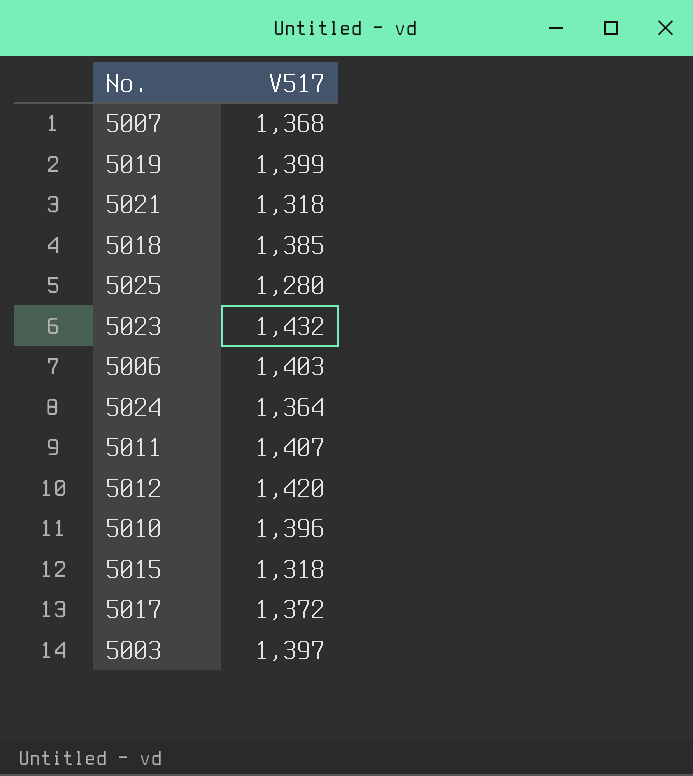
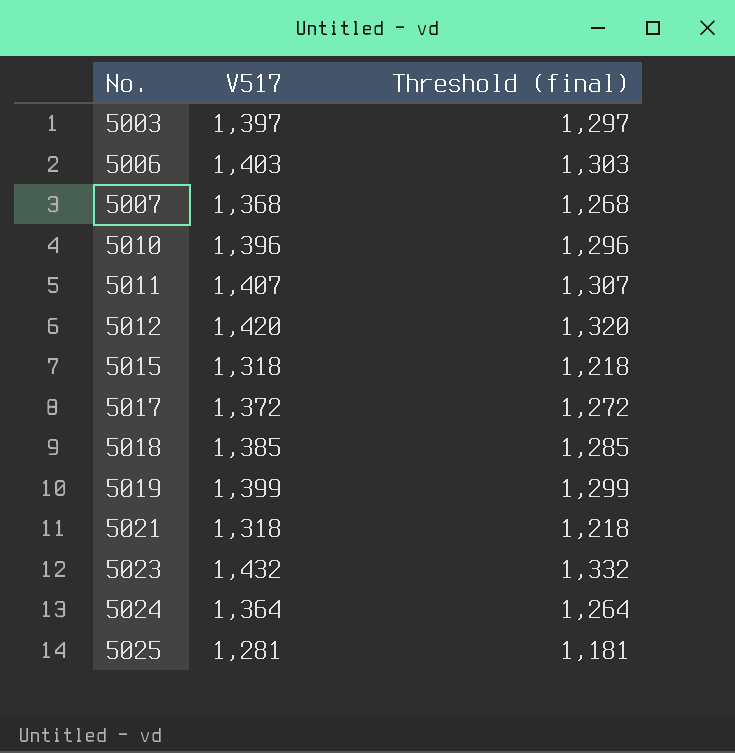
row order: none -> No. ascending
column Threshold (final) | formula: none -> [V517] - 100
5025 | V517: 1,280 -> 1,281

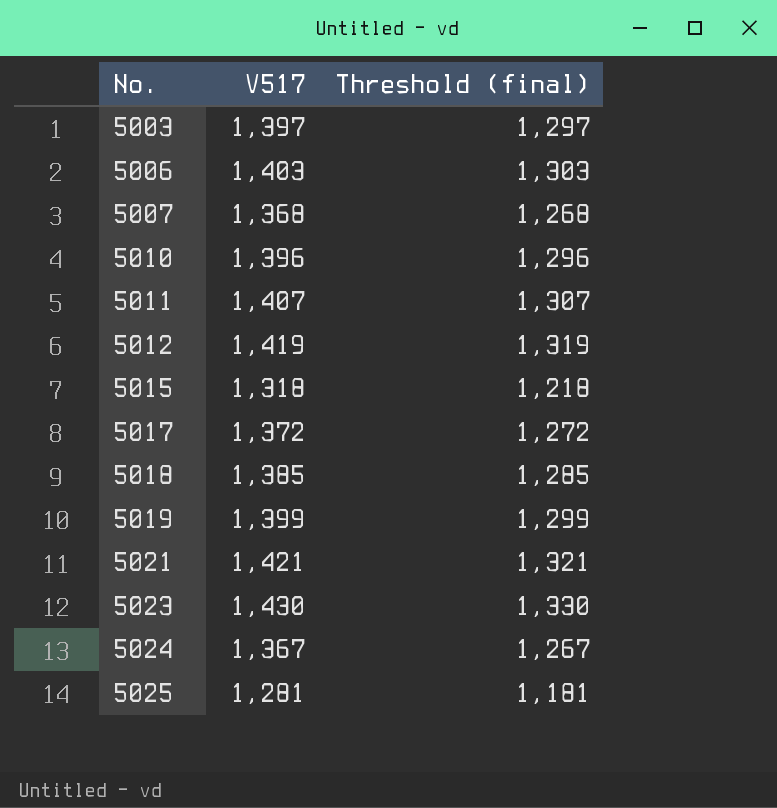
5012 | V517: 1,420 -> 1,419
5012 | Threshold (final): 1,320 -> 1,319
5021 | V517: 1,318 -> 1,421
5021 | Threshold (final): 1,218 -> 1,321
5023 | V517: 1,432 -> 1,430
5023 | Threshold (final): 1,332 -> 1,330
5024 | V517: 1,364 -> 1,367
5024 | Threshold (final): 1,264 -> 1,267

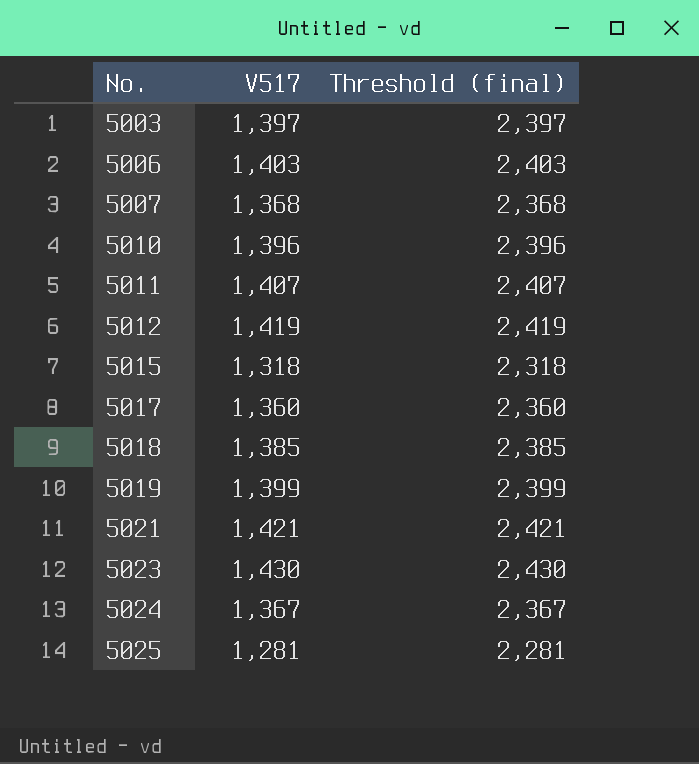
column Threshold (final) | formula: [V517] - 100 -> [V517] + 1000
5017 | V517: 1,372 -> 1,360

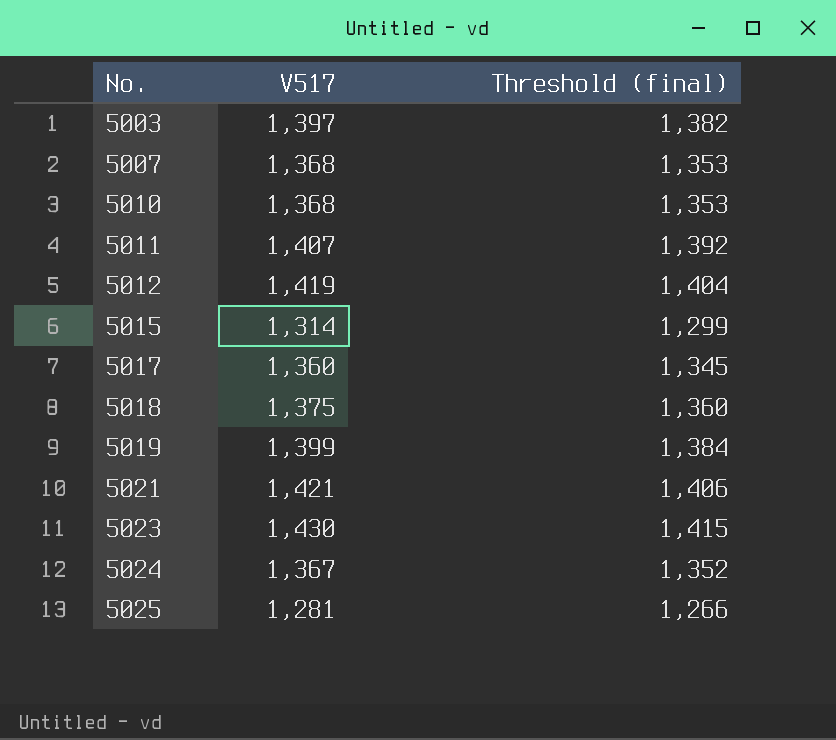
column Threshold (final) | formula: [V517] + 1000 -> [V517] - 15
row 5006: 1,403 | 2,403 -> none
5010 | V517: 1,396 -> 1,368
5015 | V517: 1,318 -> 1,314
5018 | V517: 1,385 -> 1,375

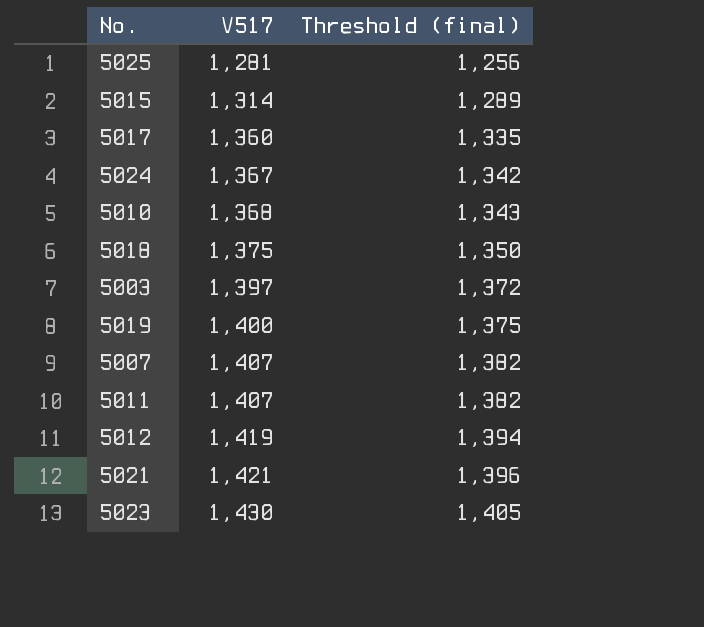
row order: No. ascending -> V517 ascending
column Threshold (final) | formula: [V517] - 15 -> [V517] - 25
5019 | V517: 1,399 -> 1,400
5007 | V517: 1,368 -> 1,407

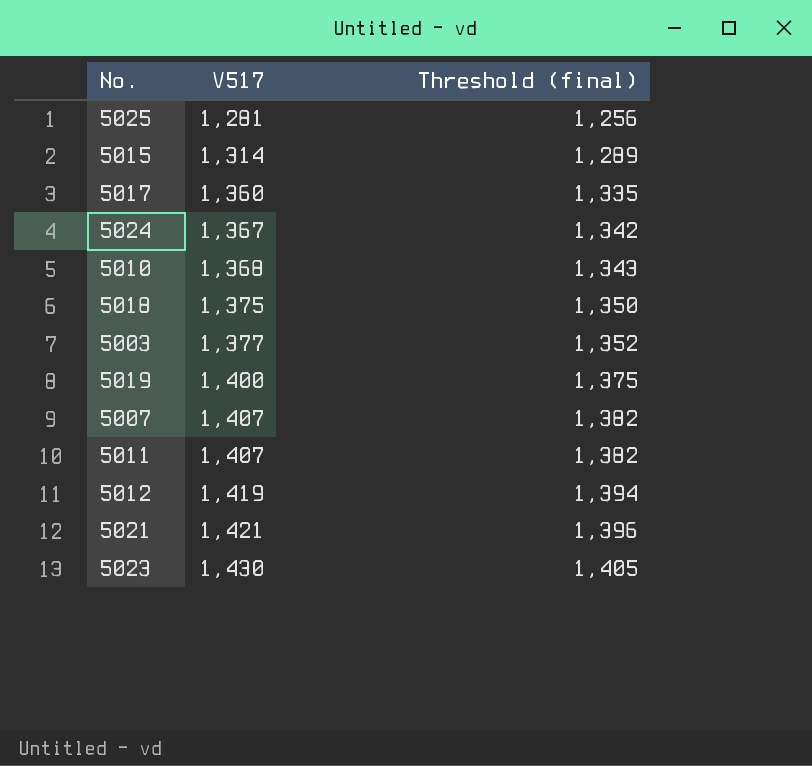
5003 | V517: 1,397 -> 1,377
5003 | Threshold (final): 1,372 -> 1,352

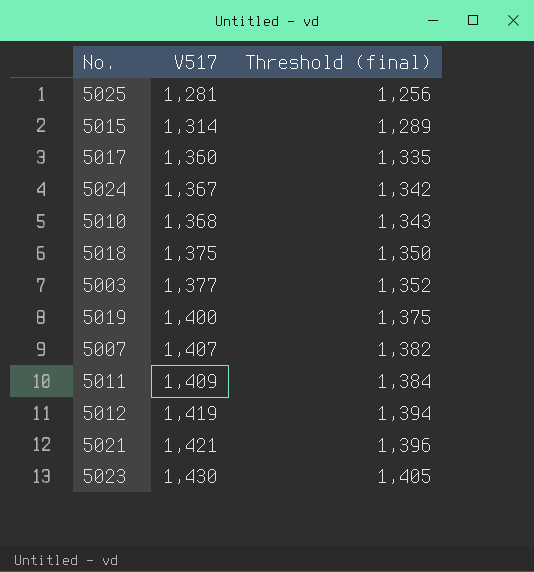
5011 | V517: 1,407 -> 1,409
5011 | Threshold (final): 1,382 -> 1,384

